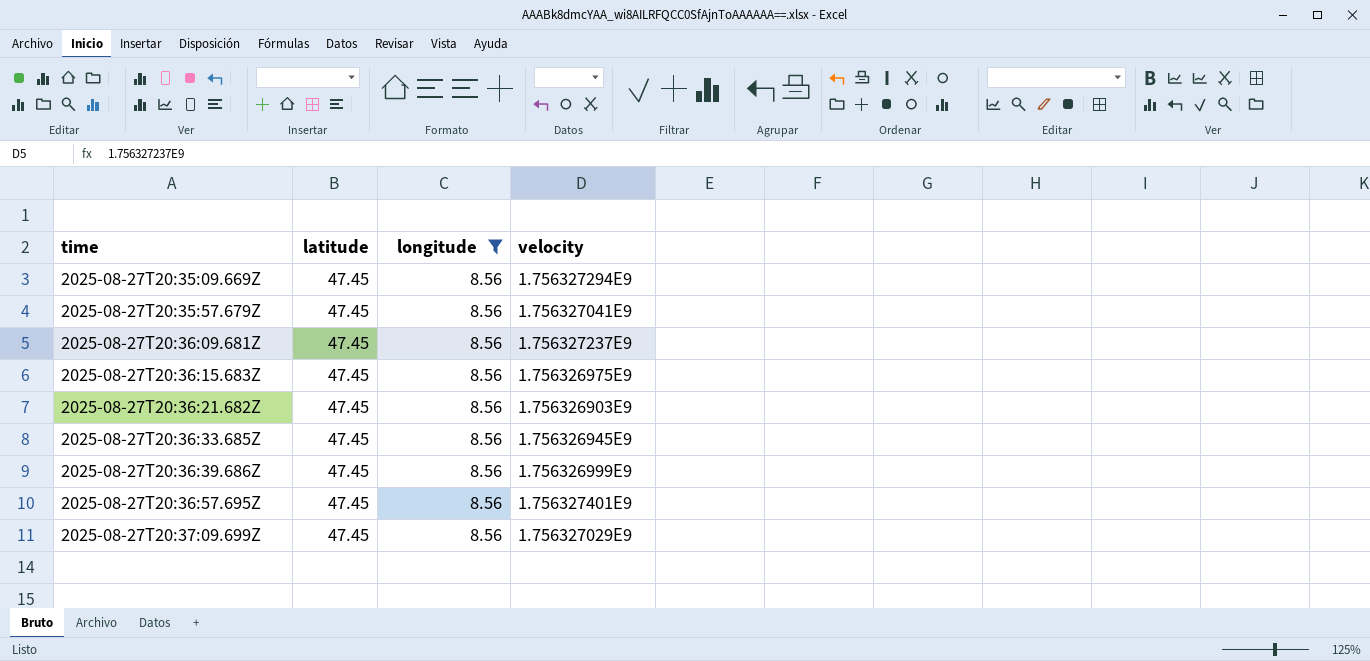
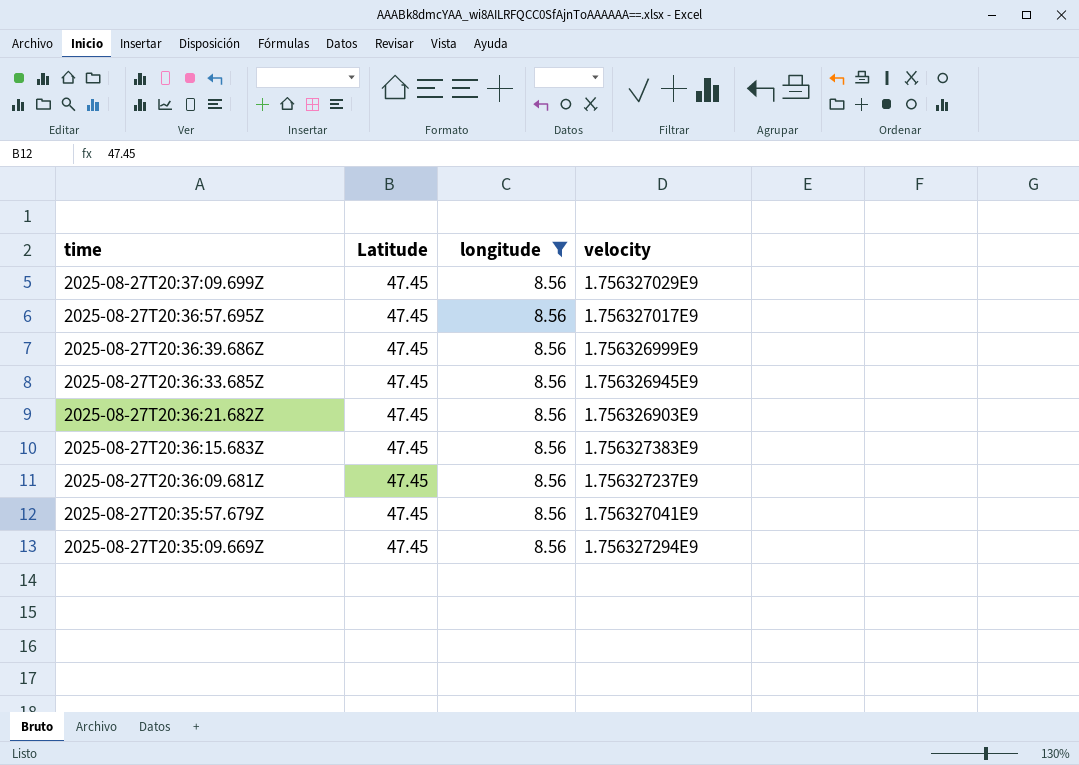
row order: time ascending -> time descending
column name: latitude -> Latitude
2025-08-27T20:36:57.695Z | velocity: 1.756327401E9 -> 1.756327017E9
2025-08-27T20:36:15.683Z | velocity: 1.756326975E9 -> 1.756327383E9

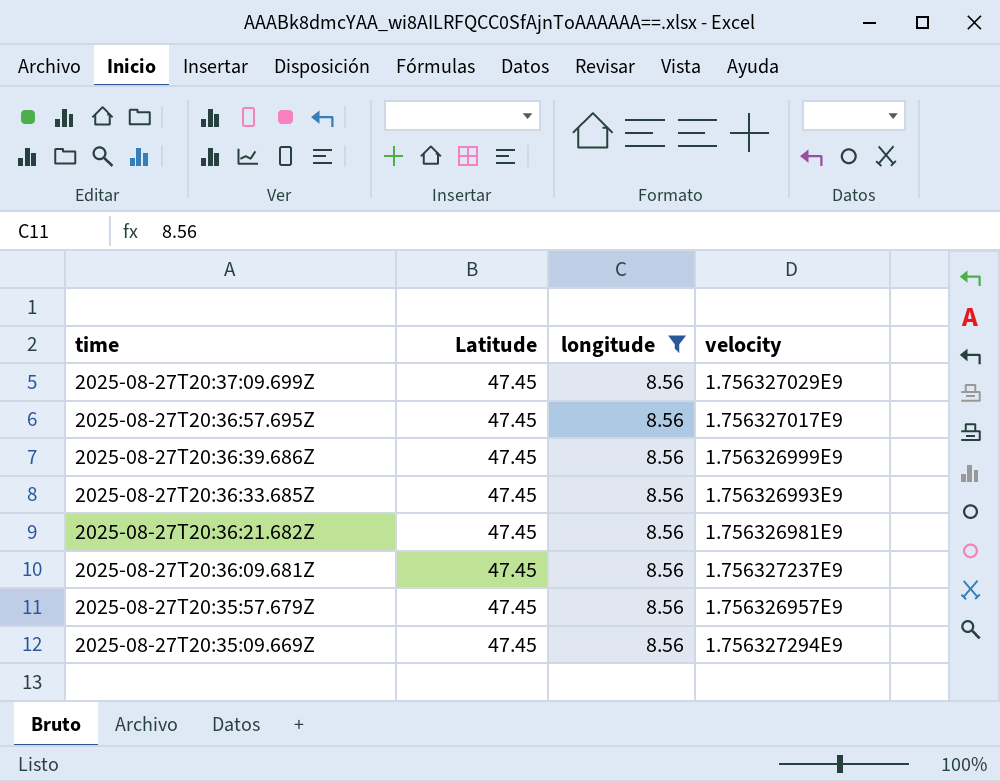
row 2025-08-27T20:36:15.683Z: 47.45 | 8.56 | 1.756327383E9 -> none
2025-08-27T20:36:33.685Z | velocity: 1.756326945E9 -> 1.756326993E9
2025-08-27T20:36:21.682Z | velocity: 1.756326903E9 -> 1.756326981E9
2025-08-27T20:35:57.679Z | velocity: 1.756327041E9 -> 1.756326957E9

